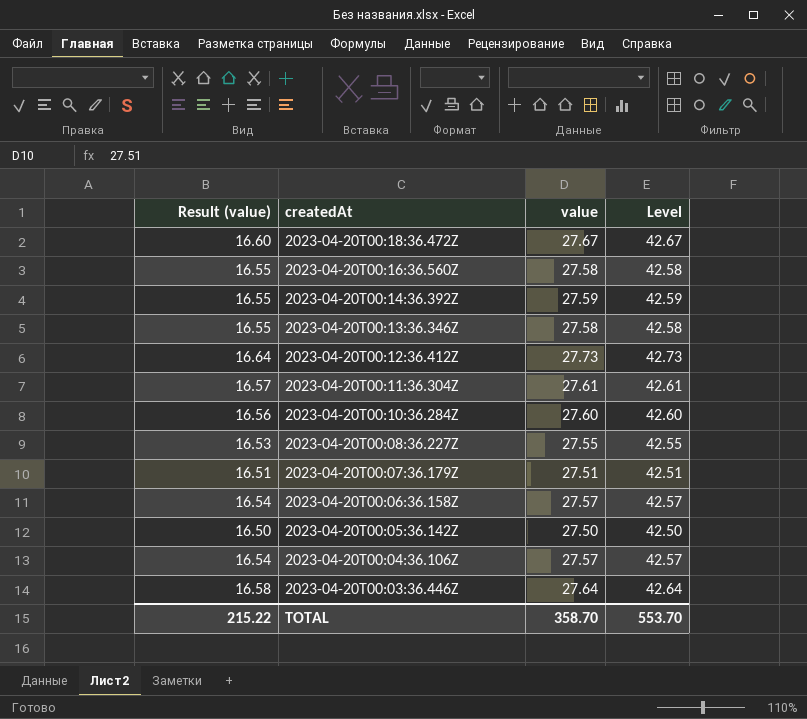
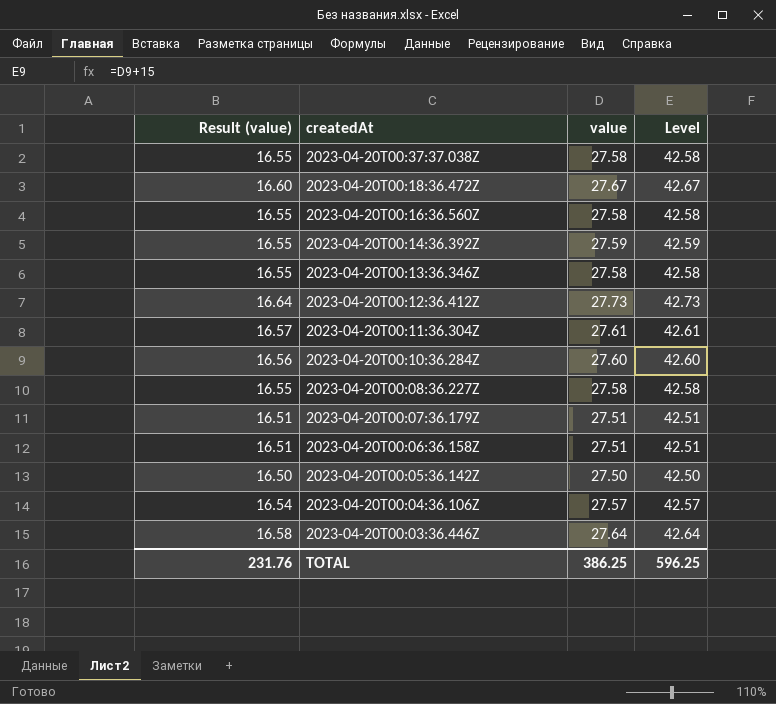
row 2023-04-20T00:37:37.038Z: none -> 16.55 | 27.58 | 42.58
2023-04-20T00:08:36.227Z | Result (value): 16.53 -> 16.55
2023-04-20T00:08:36.227Z | value: 27.55 -> 27.58
2023-04-20T00:08:36.227Z | Level: 42.55 -> 42.58
2023-04-20T00:06:36.158Z | Result (value): 16.54 -> 16.51
2023-04-20T00:06:36.158Z | value: 27.57 -> 27.51
2023-04-20T00:06:36.158Z | Level: 42.57 -> 42.51
TOTAL | Result (value): 215.22 -> 231.76
TOTAL | value: 358.70 -> 386.25
TOTAL | Level: 553.70 -> 596.25

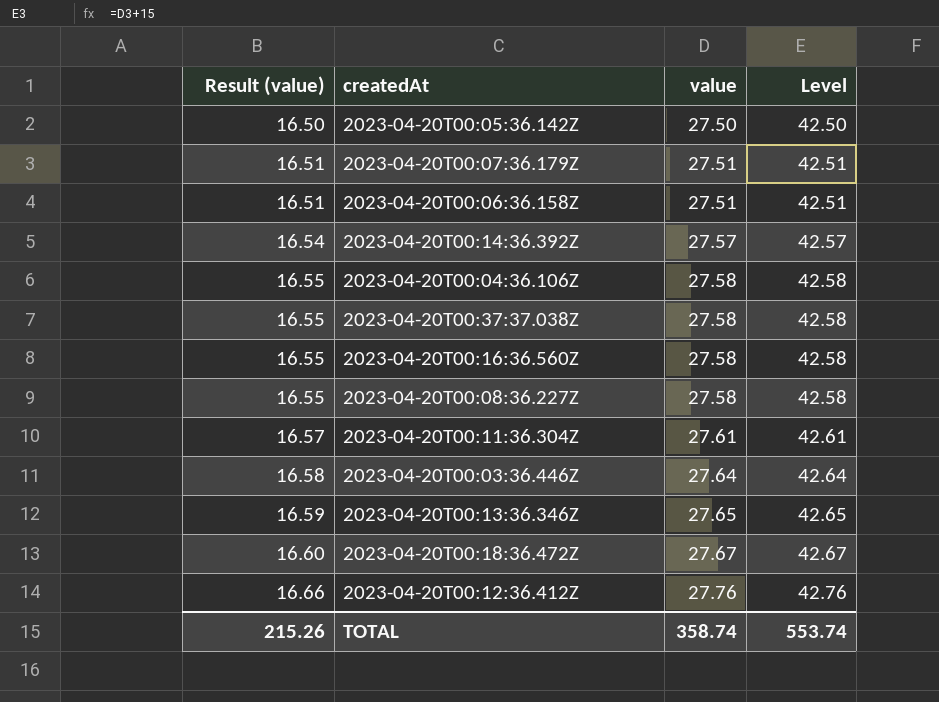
row order: createdAt descending -> Result (value) ascending
row 2023-04-20T00:10:36.284Z: 16.56 | 27.60 | 42.60 -> none
2023-04-20T00:14:36.392Z | Result (value): 16.55 -> 16.54
2023-04-20T00:14:36.392Z | value: 27.59 -> 27.57
2023-04-20T00:14:36.392Z | Level: 42.59 -> 42.57
2023-04-20T00:04:36.106Z | Result (value): 16.54 -> 16.55
2023-04-20T00:04:36.106Z | value: 27.57 -> 27.58
2023-04-20T00:04:36.106Z | Level: 42.57 -> 42.58
2023-04-20T00:13:36.346Z | Result (value): 16.55 -> 16.59
2023-04-20T00:13:36.346Z | value: 27.58 -> 27.65
2023-04-20T00:13:36.346Z | Level: 42.58 -> 42.65
2023-04-20T00:12:36.412Z | Result (value): 16.64 -> 16.66
2023-04-20T00:12:36.412Z | value: 27.73 -> 27.76
2023-04-20T00:12:36.412Z | Level: 42.73 -> 42.76
TOTAL | Result (value): 231.76 -> 215.26
TOTAL | value: 386.25 -> 358.74
TOTAL | Level: 596.25 -> 553.74

